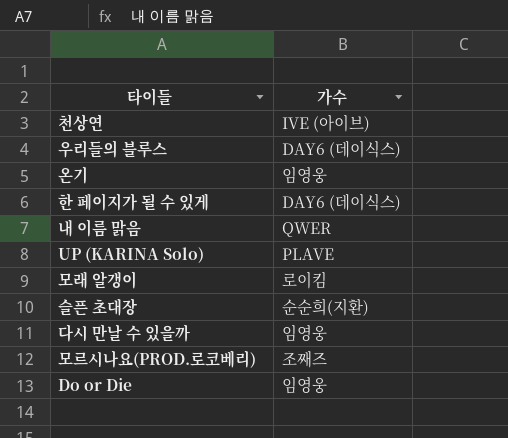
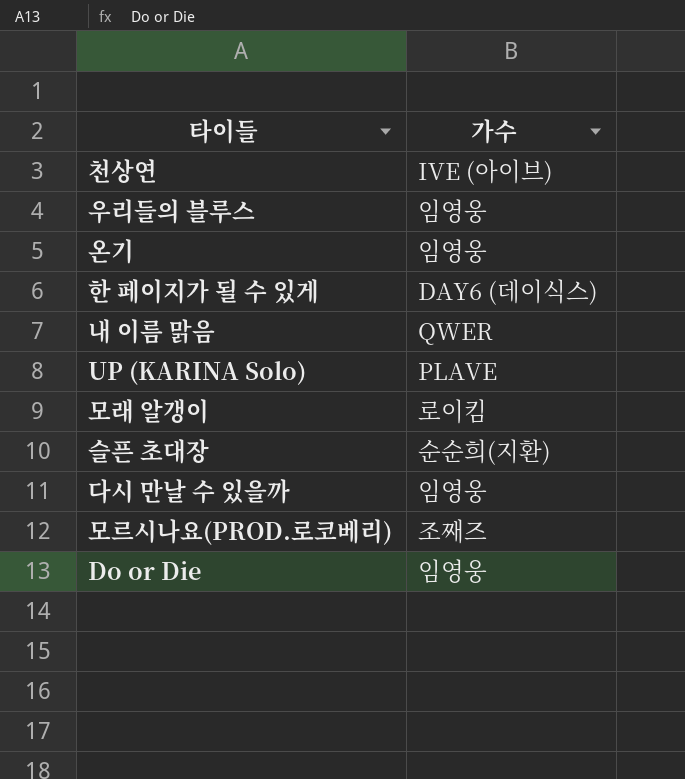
우리들의 블루스 | 가수: DAY6 (데이식스) -> 임영웅

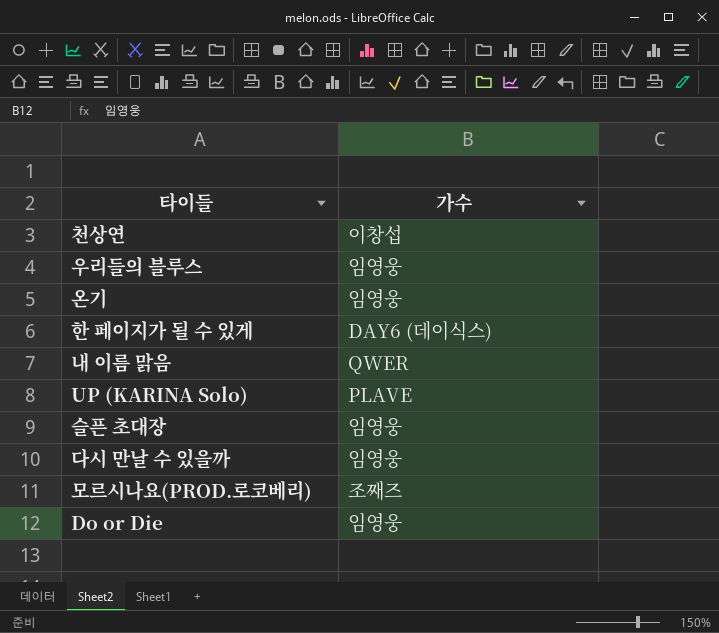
row 모래 알갱이: 로이킴 -> none
천상연 | 가수: IVE (아이브) -> 이창섭
슬픈 초대장 | 가수: 순순희(지환) -> 임영웅

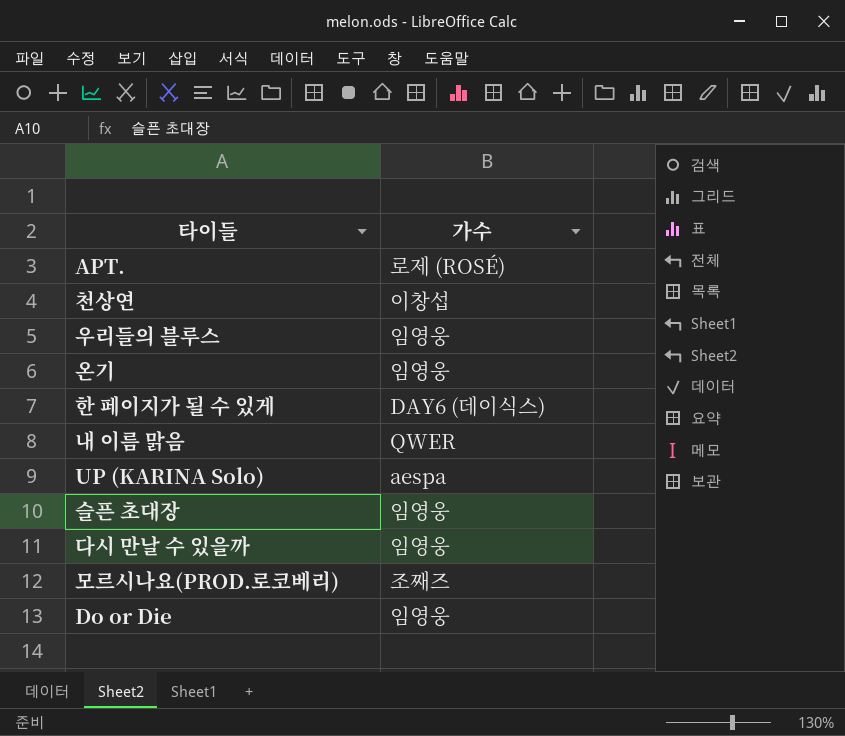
row APT.: none -> 로제 (ROSÉ)
UP (KARINA Solo) | 가수: PLAVE -> aespa

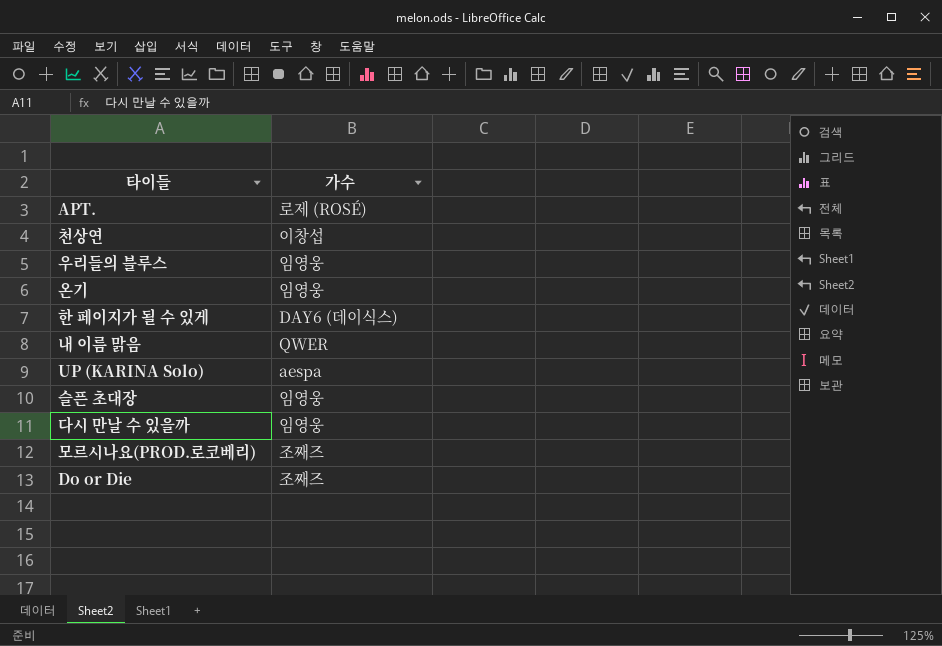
Do or Die | 가수: 임영웅 -> 조째즈

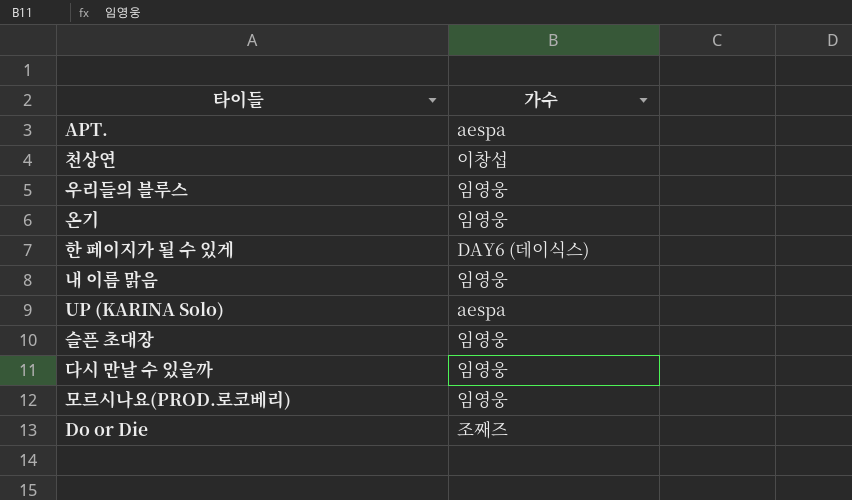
APT. | 가수: 로제 (ROSÉ) -> aespa
내 이름 맑음 | 가수: QWER -> 임영웅
모르시나요(PROD.로코베리) | 가수: 조째즈 -> 임영웅

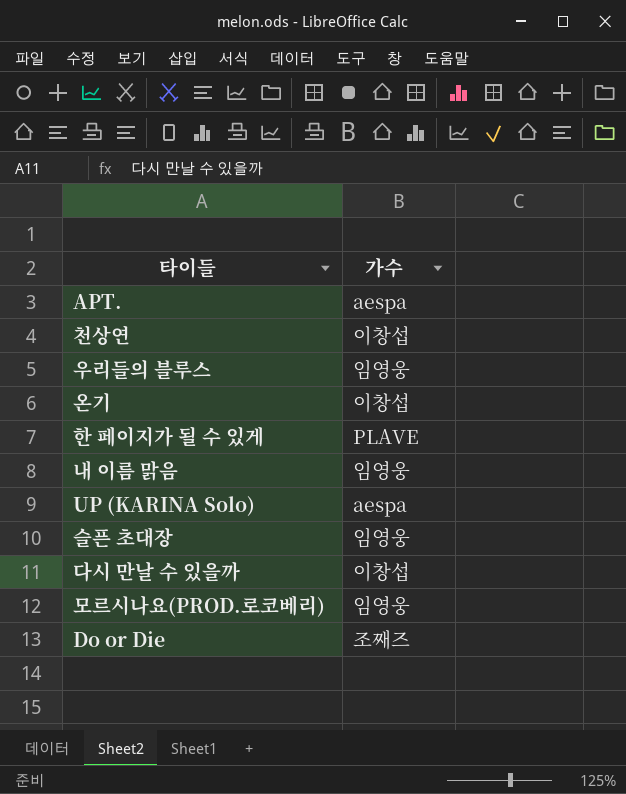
온기 | 가수: 임영웅 -> 이창섭
한 페이지가 될 수 있게 | 가수: DAY6 (데이식스) -> PLAVE
다시 만날 수 있을까 | 가수: 임영웅 -> 이창섭

